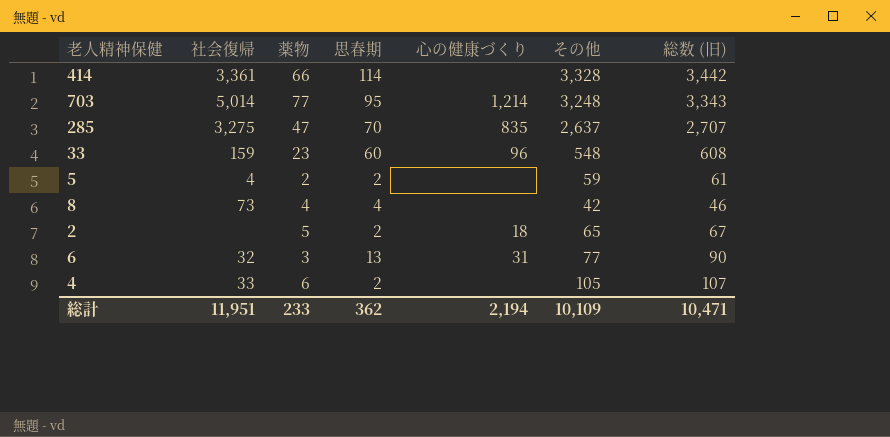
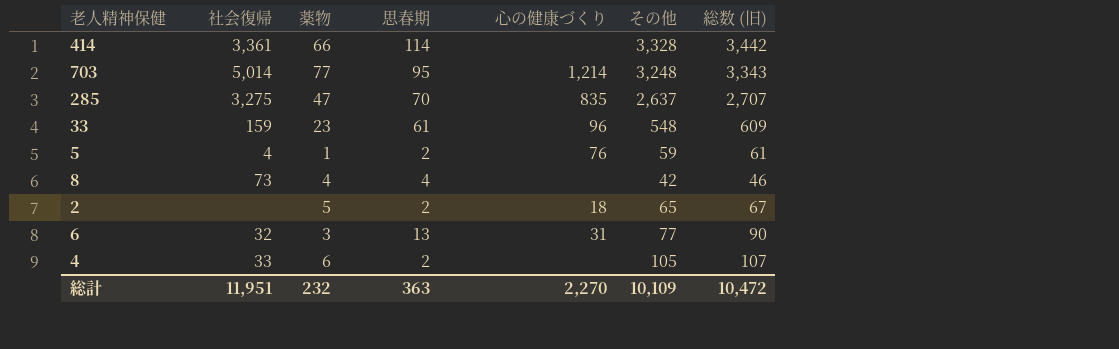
33 | 思春期: 60 -> 61
33 | 総数 (旧): 608 -> 609
5 | 薬物: 2 -> 1
5 | 心の健康づくり: none -> 76
総計 | 薬物: 233 -> 232
総計 | 思春期: 362 -> 363
総計 | 心の健康づくり: 2,194 -> 2,270
総計 | 総数 (旧): 10,471 -> 10,472

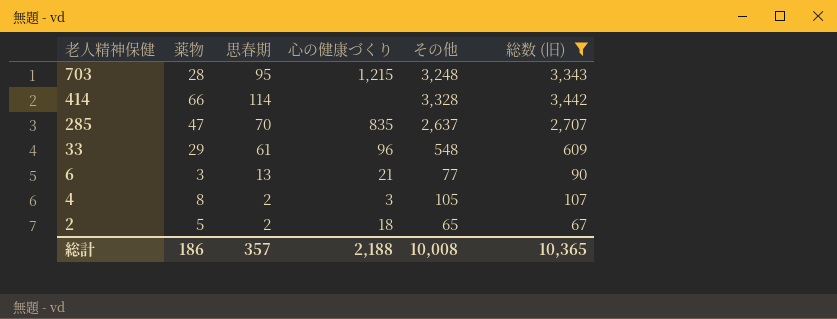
filter: none -> 総数 (旧) >= 67
row order: none -> 老人精神保健 descending
column 社会復帰 | position: 2 -> none
703 | 薬物: 77 -> 28
703 | 心の健康づくり: 1,214 -> 1,215
33 | 薬物: 23 -> 29
6 | 心の健康づくり: 31 -> 21
4 | 薬物: 6 -> 8
4 | 心の健康づくり: none -> 3
総計 | 薬物: 232 -> 186
総計 | 思春期: 363 -> 357
総計 | 心の健康づくり: 2,270 -> 2,188
総計 | その他: 10,109 -> 10,008
総計 | 総数 (旧): 10,472 -> 10,365

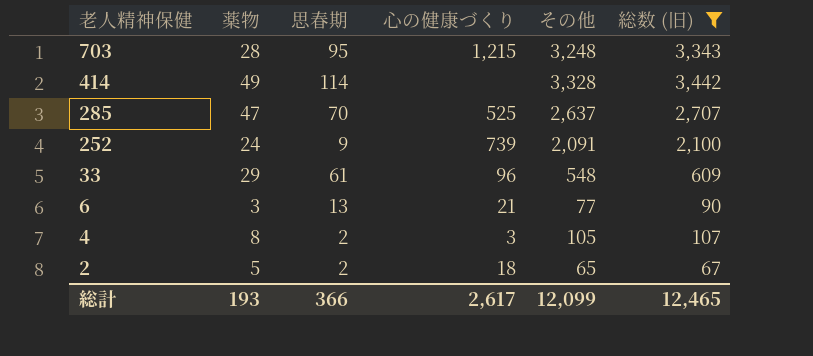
414 | 薬物: 66 -> 49
285 | 心の健康づくり: 835 -> 525
row 252: none -> 24 | 9 | 739 | 2,091 | 2,100
総計 | 薬物: 186 -> 193
総計 | 思春期: 357 -> 366
総計 | 心の健康づくり: 2,188 -> 2,617
総計 | その他: 10,008 -> 12,099
総計 | 総数 (旧): 10,365 -> 12,465

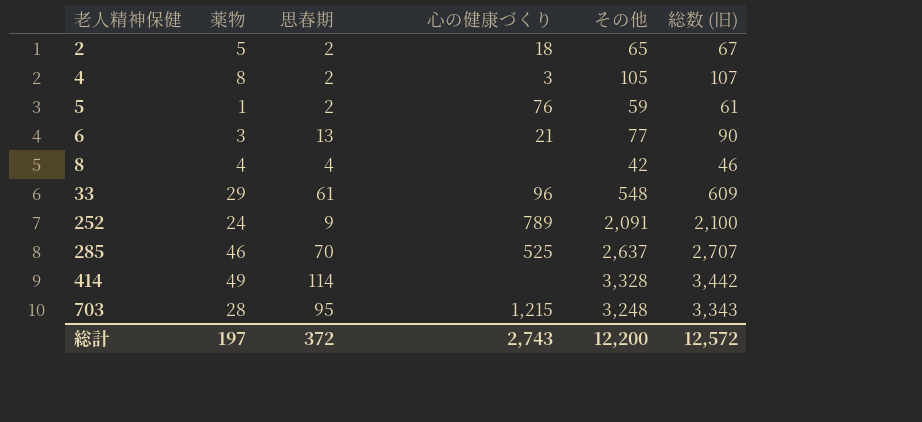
filter: 総数 (旧) >= 67 -> none
row order: 老人精神保健 descending -> 老人精神保健 ascending
252 | 心の健康づくり: 739 -> 789
285 | 薬物: 47 -> 46
総計 | 薬物: 193 -> 197
総計 | 思春期: 366 -> 372
総計 | 心の健康づくり: 2,617 -> 2,743
総計 | その他: 12,099 -> 12,200
総計 | 総数 (旧): 12,465 -> 12,572

